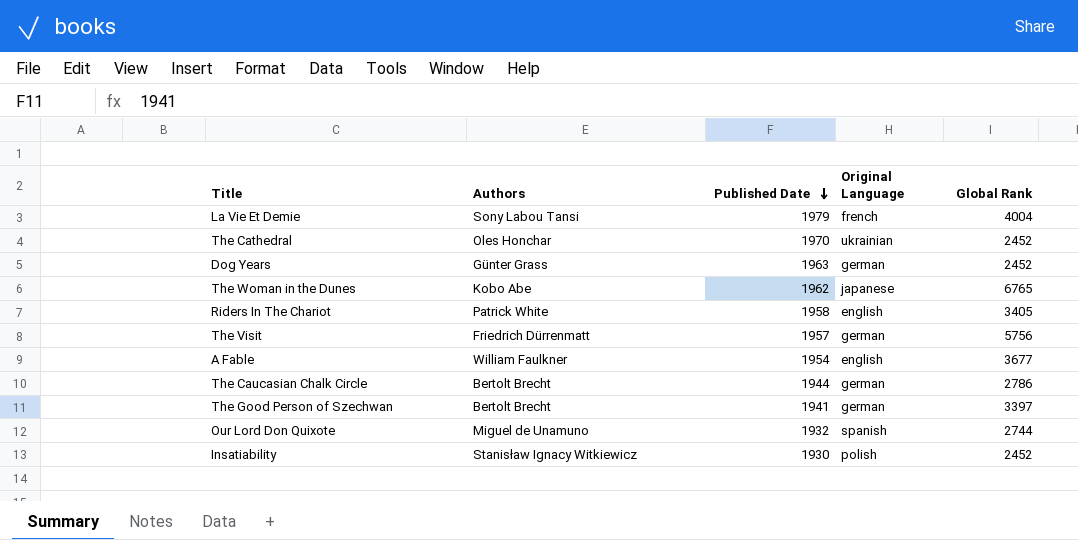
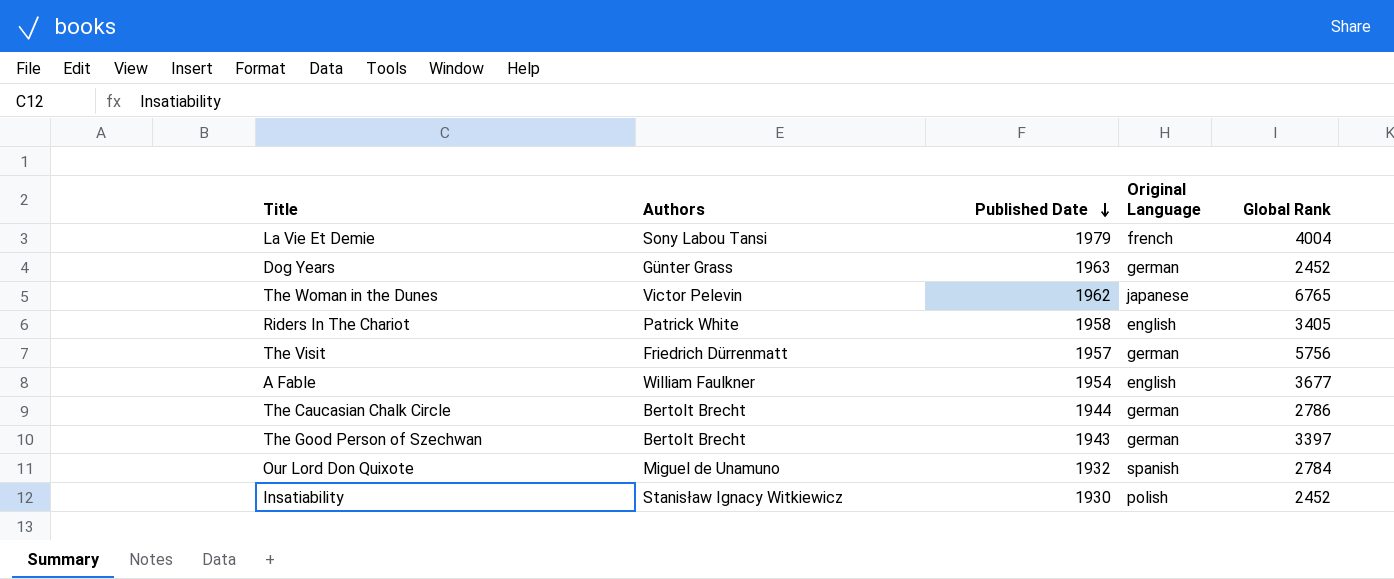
row The Cathedral: Oles Honchar | 1970 | ukrainian | 2452 -> none
The Woman in the Dunes | Authors: Kobo Abe -> Victor Pelevin
The Good Person of Szechwan | Published Date: 1941 -> 1943
Our Lord Don Quixote | Global Rank: 2744 -> 2784

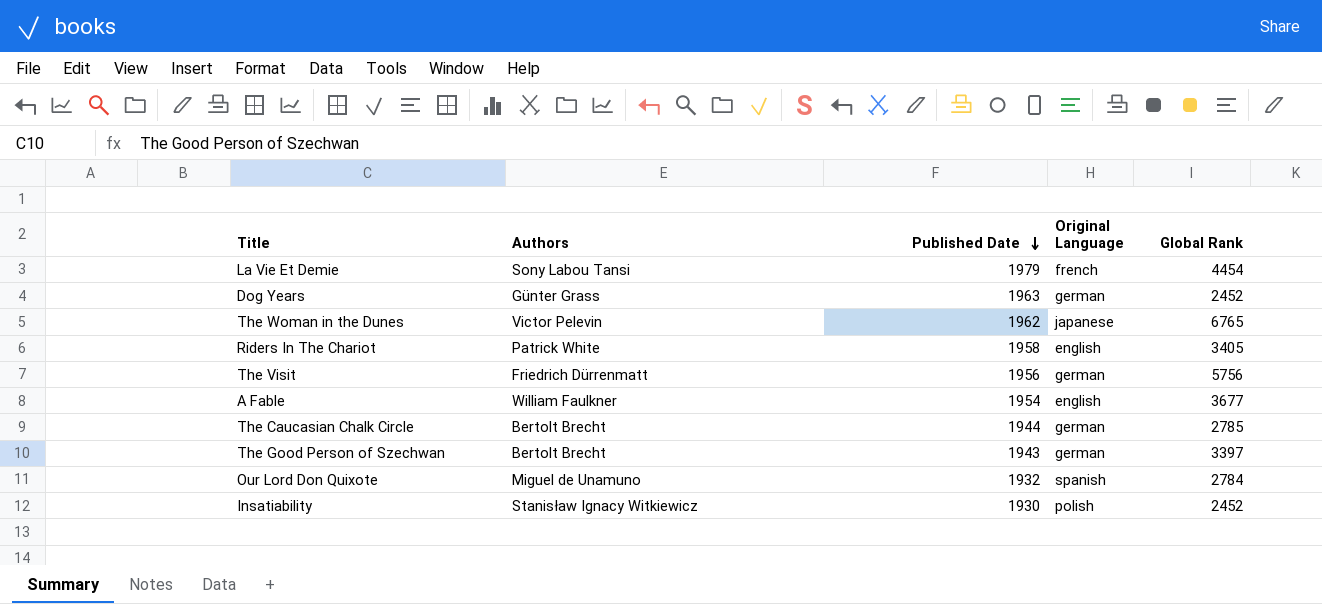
La Vie Et Demie | Global Rank: 4004 -> 4454
The Visit | Published Date: 1957 -> 1956
The Caucasian Chalk Circle | Global Rank: 2786 -> 2785

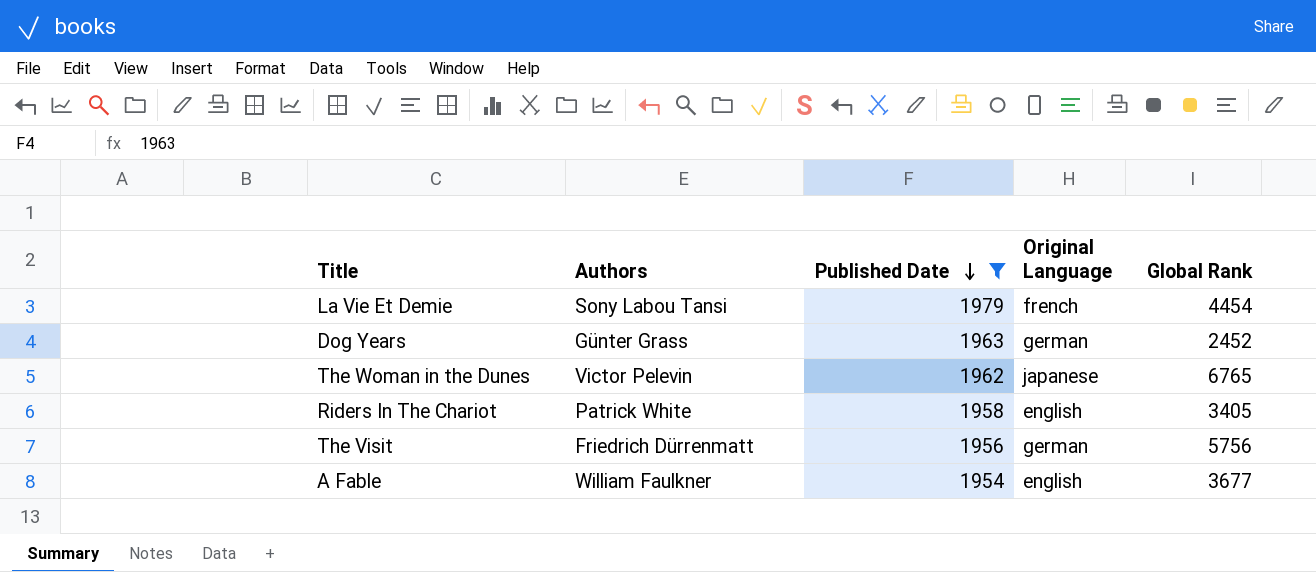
filter: none -> Published Date >= 1954

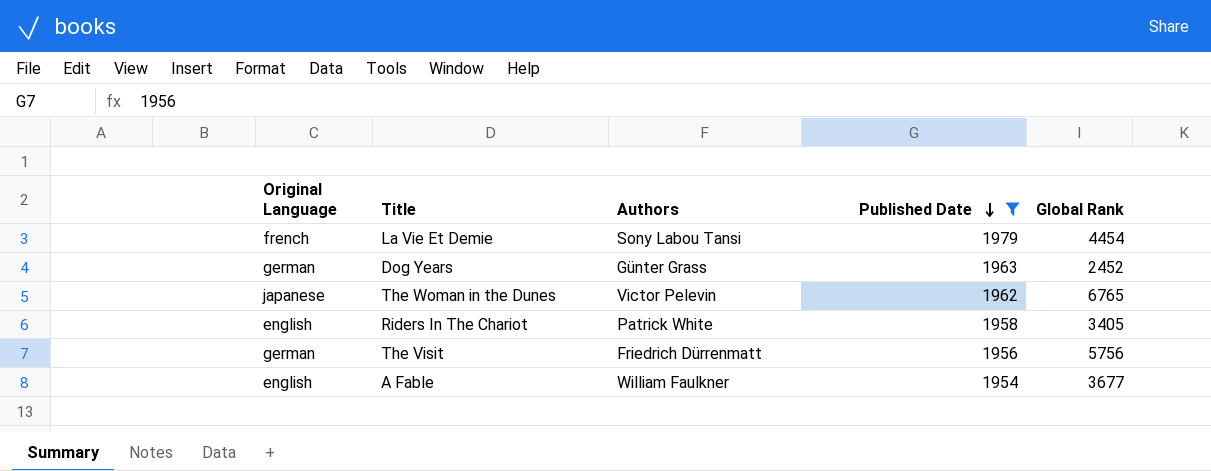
column Original Language | position: 4 -> 1

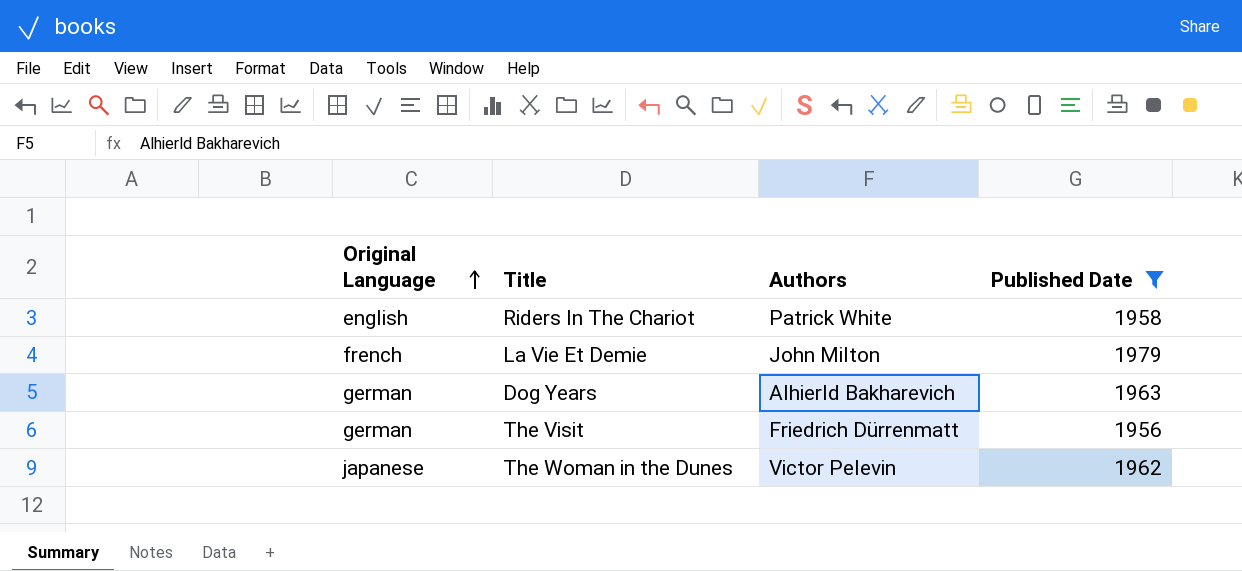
row order: Published Date descending -> Original Language ascending
column Global Rank | position: 5 -> none
row A Fable: english | William Faulkner | 1954 | 3677 -> none
La Vie Et Demie | Authors: Sony Labou Tansi -> John Milton
Dog Years | Authors: Günter Grass -> Alhierld Bakharevich

